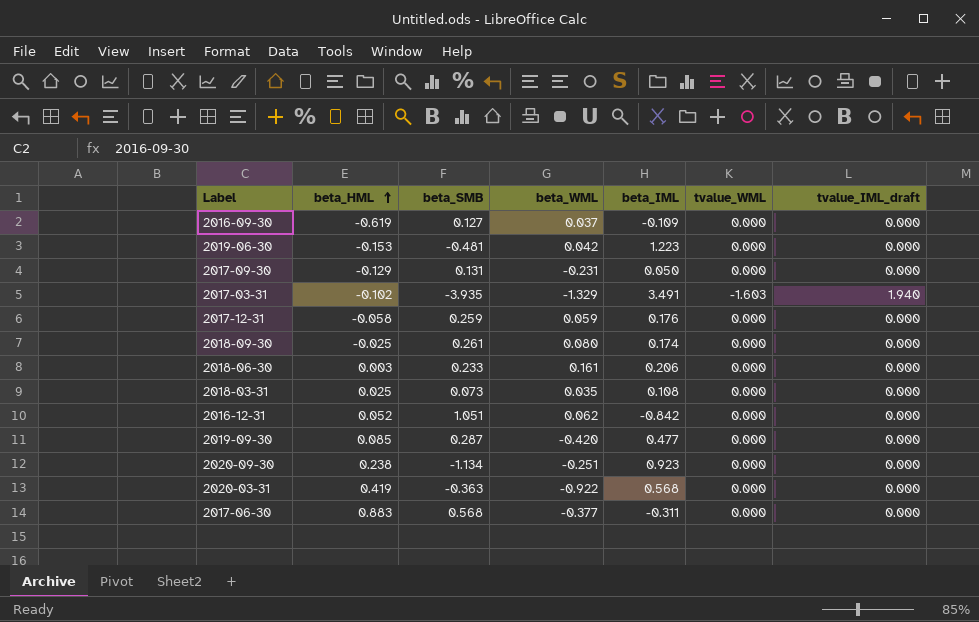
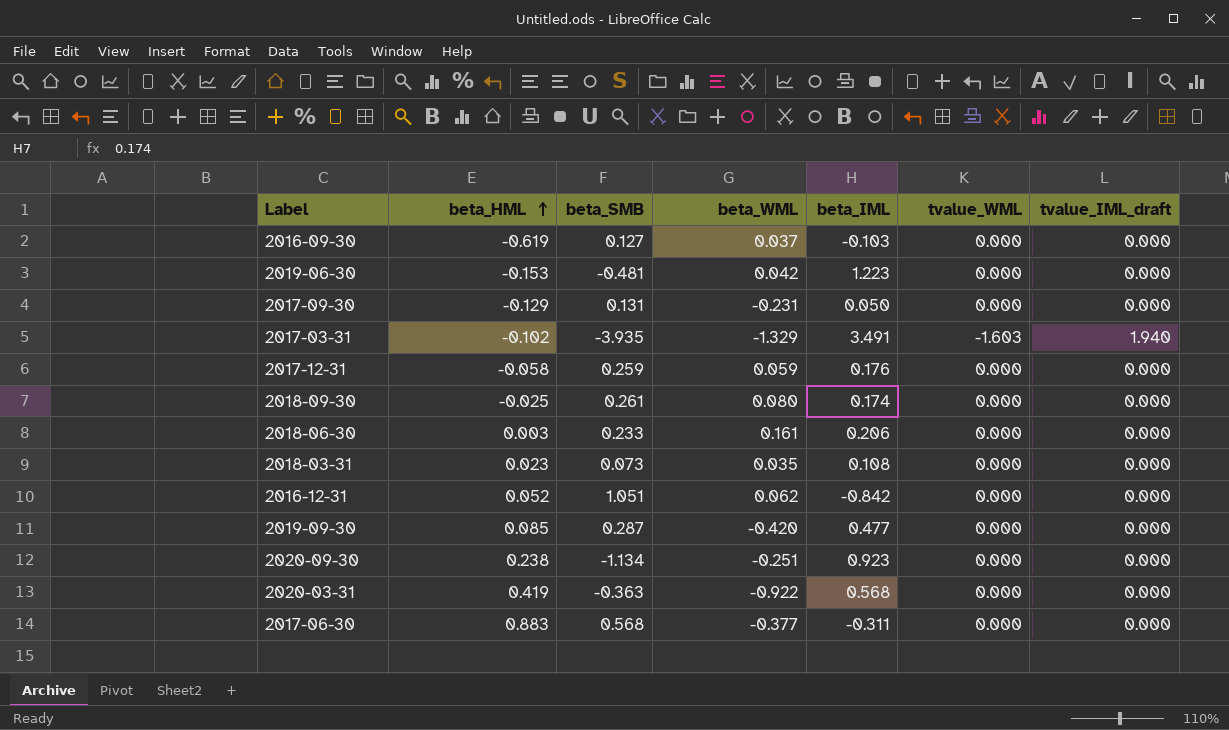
2016-09-30 | beta_IML: -0.109 -> -0.103
2018-03-31 | beta_HML: 0.025 -> 0.023

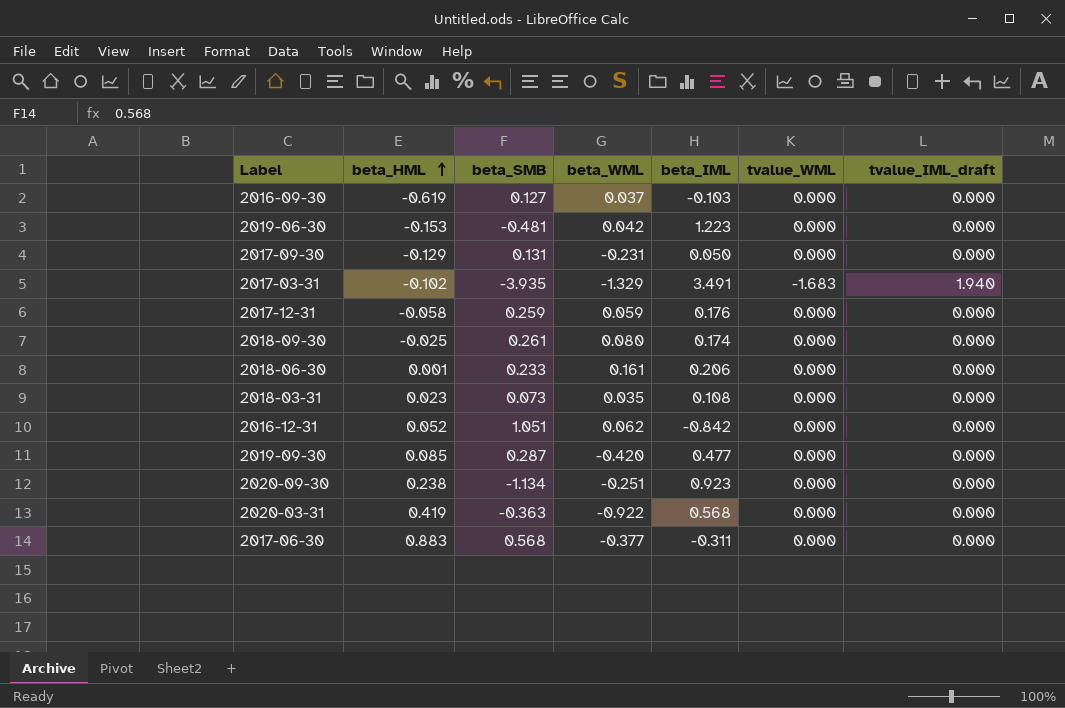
2017-03-31 | tvalue_WML: -1.603 -> -1.683
2018-06-30 | beta_HML: 0.003 -> 0.001

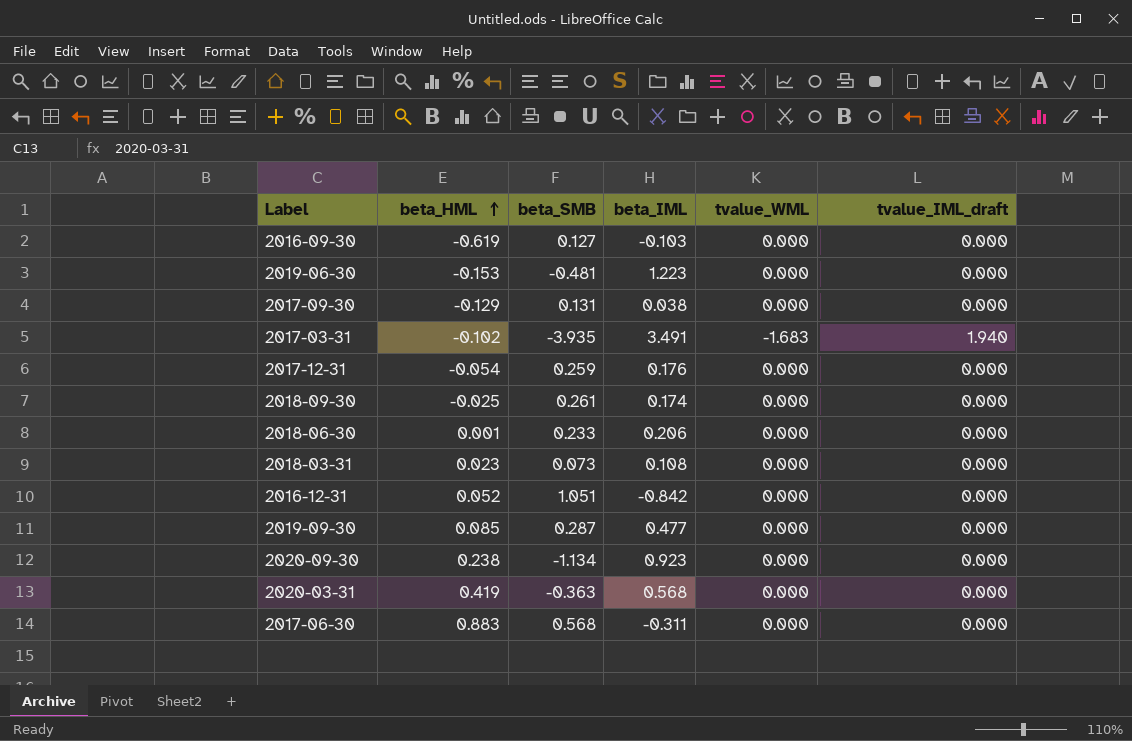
column beta_WML | position: 4 -> none
2017-09-30 | beta_IML: 0.050 -> 0.038
2017-12-31 | beta_HML: -0.058 -> -0.054

